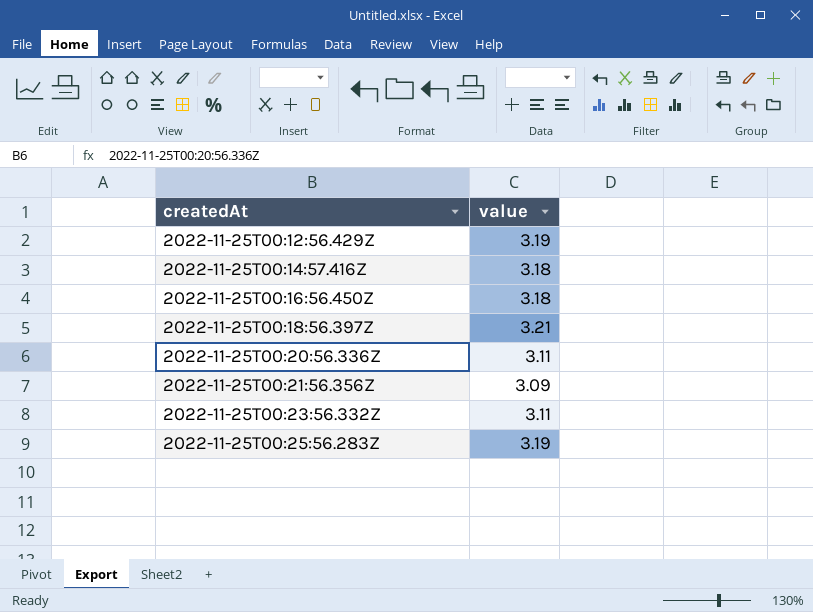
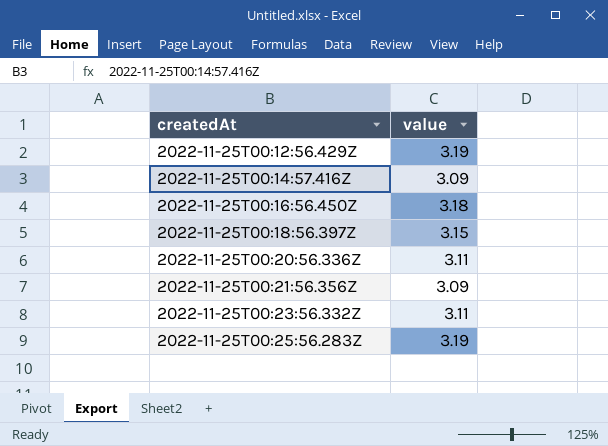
2022-11-25T00:14:57.416Z | value: 3.18 -> 3.09
2022-11-25T00:18:56.397Z | value: 3.21 -> 3.15

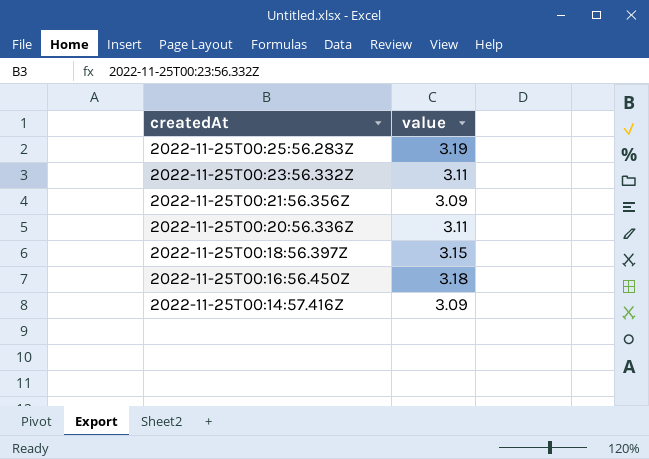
row order: createdAt ascending -> createdAt descending
row 2022-11-25T00:12:56.429Z: 3.19 -> none

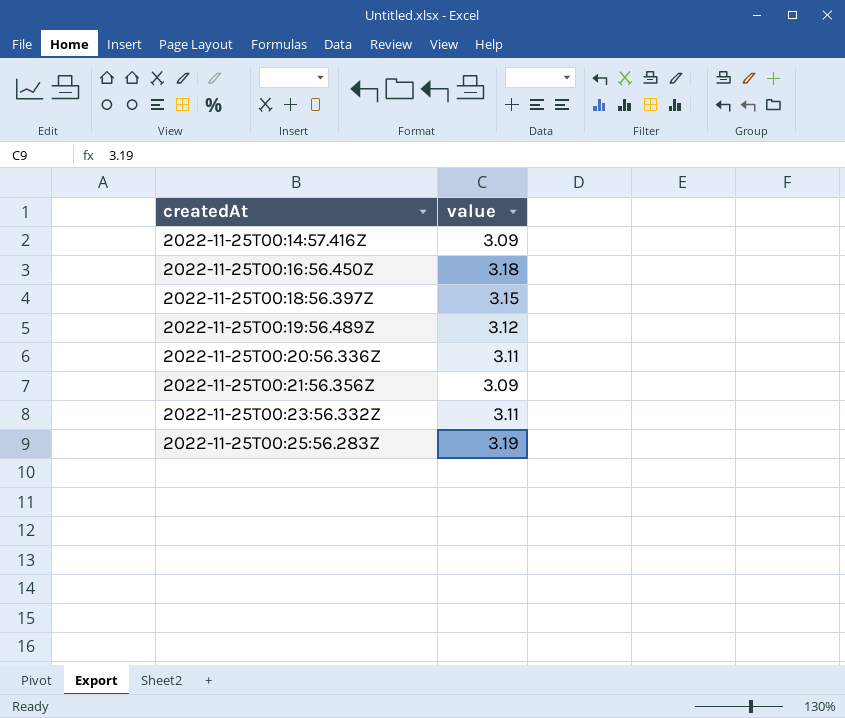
row order: createdAt descending -> createdAt ascending
row 2022-11-25T00:19:56.489Z: none -> 3.12

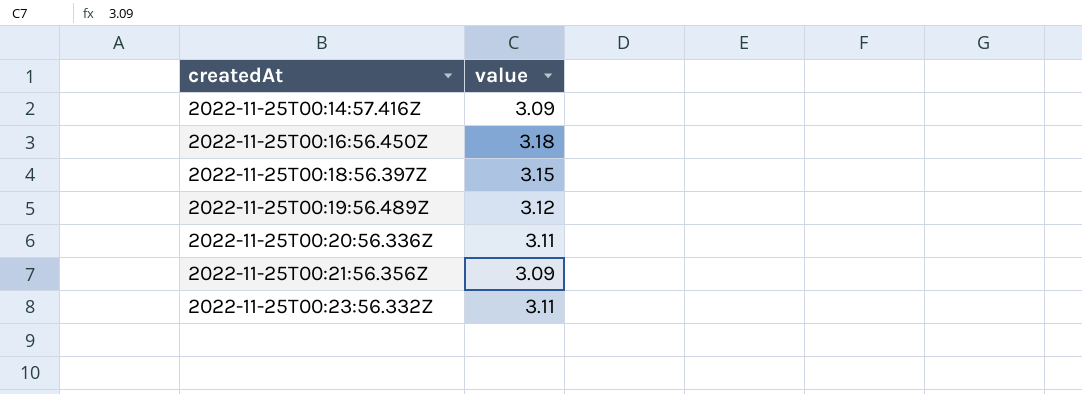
row 2022-11-25T00:25:56.283Z: 3.19 -> none

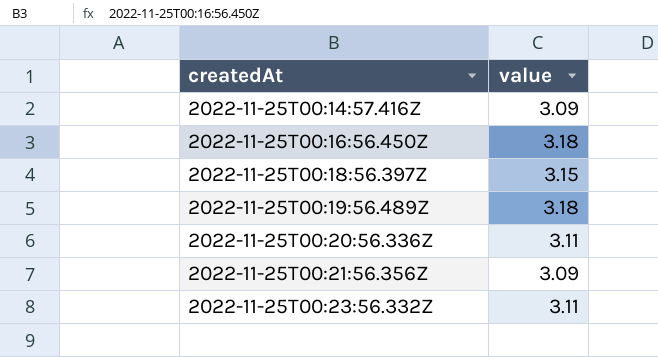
2022-11-25T00:19:56.489Z | value: 3.12 -> 3.18

